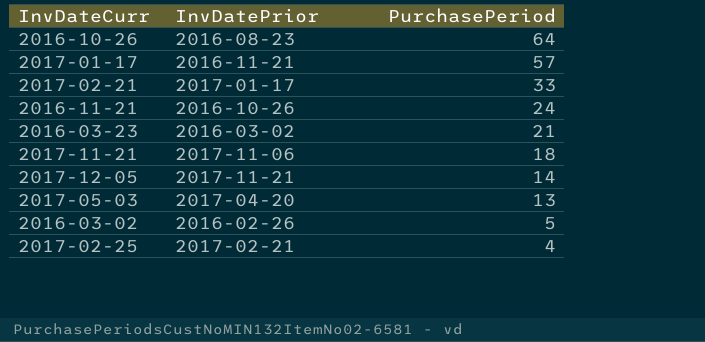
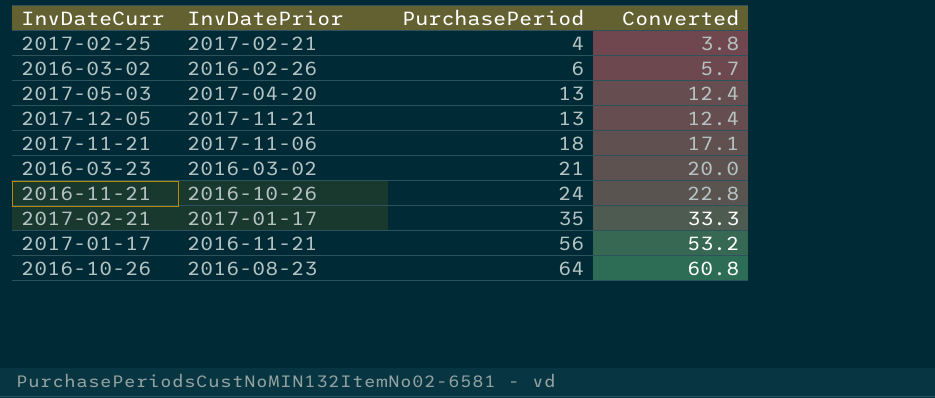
row order: PurchasePeriod descending -> PurchasePeriod ascending
column Converted | formula: none -> [PurchasePeriod] * 0.95
2016-03-02 | PurchasePeriod: 5 -> 6
2017-12-05 | PurchasePeriod: 14 -> 13
2017-02-21 | PurchasePeriod: 33 -> 35
2017-01-17 | PurchasePeriod: 57 -> 56

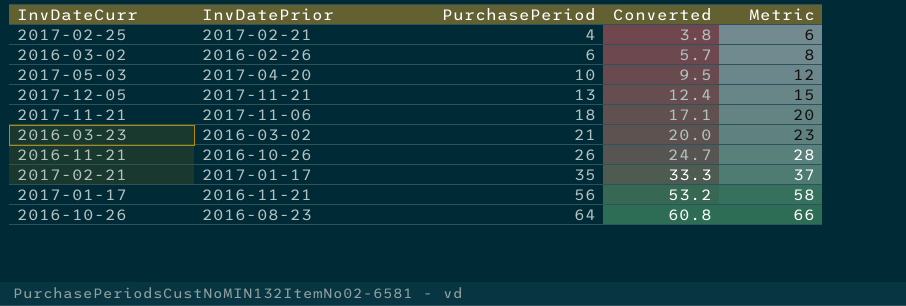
column Metric | formula: none -> [PurchasePeriod] + 2
2017-05-03 | PurchasePeriod: 13 -> 10
2017-05-03 | Converted: 12.4 -> 9.5
2016-11-21 | PurchasePeriod: 24 -> 26
2016-11-21 | Converted: 22.8 -> 24.7

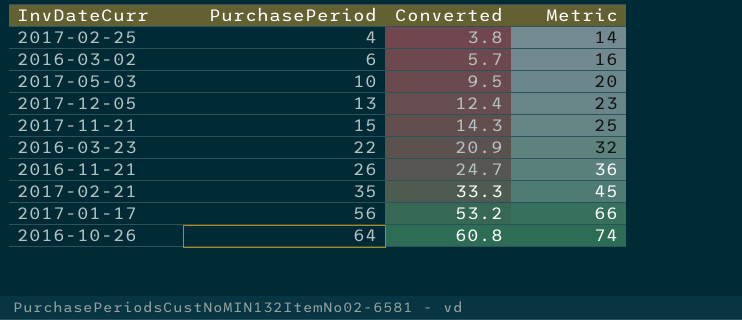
column InvDatePrior | position: 2 -> none
column Metric | formula: [PurchasePeriod] + 2 -> [PurchasePeriod] + 10
2017-11-21 | PurchasePeriod: 18 -> 15
2017-11-21 | Converted: 17.1 -> 14.3
2016-03-23 | PurchasePeriod: 21 -> 22
2016-03-23 | Converted: 20.0 -> 20.9

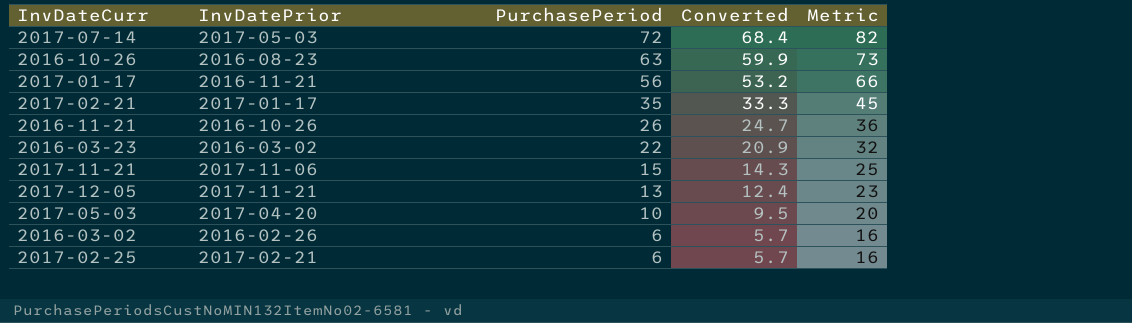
row order: PurchasePeriod ascending -> PurchasePeriod descending
column InvDatePrior | position: none -> 2
row 2017-07-14: none -> 2017-05-03 | 72 | 68.4 | 82
2016-10-26 | PurchasePeriod: 64 -> 63
2016-10-26 | Converted: 60.8 -> 59.9
2016-10-26 | Metric: 74 -> 73
2017-02-25 | PurchasePeriod: 4 -> 6
2017-02-25 | Converted: 3.8 -> 5.7
2017-02-25 | Metric: 14 -> 16

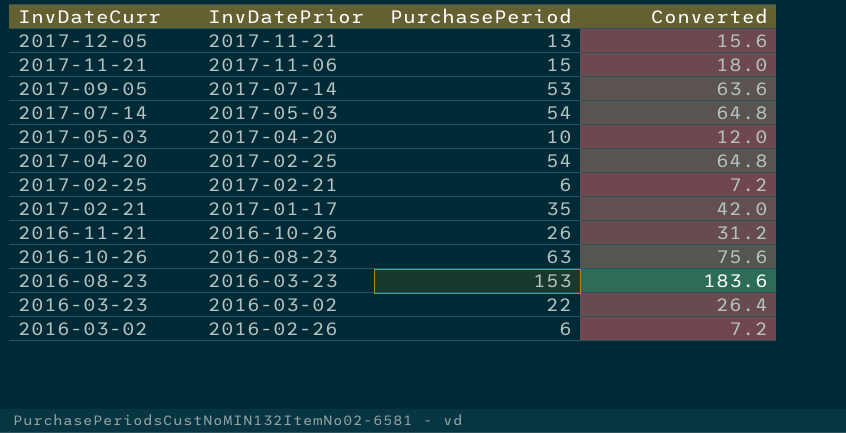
row order: PurchasePeriod descending -> InvDateCurr descending
column Metric | formula: [PurchasePeriod] + 10 -> none
column Converted | formula: [PurchasePeriod] * 0.95 -> [PurchasePeriod] * 1.2
row 2017-01-17: 2016-11-21 | 56 | 53.2 | 66 -> none
row 2017-09-05: none -> 2017-07-14 | 53 | 63.6
2017-07-14 | PurchasePeriod: 72 -> 54
row 2017-04-20: none -> 2017-02-25 | 54 | 64.8
row 2016-08-23: none -> 2016-03-23 | 153 | 183.6

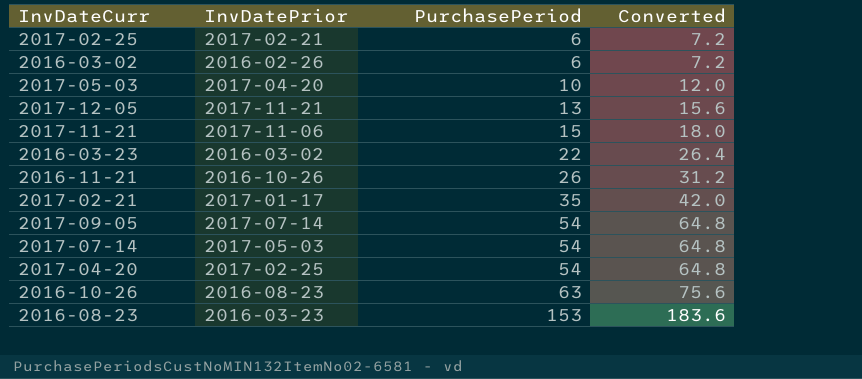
row order: InvDateCurr descending -> PurchasePeriod ascending
2017-09-05 | PurchasePeriod: 53 -> 54
2017-09-05 | Converted: 63.6 -> 64.8

